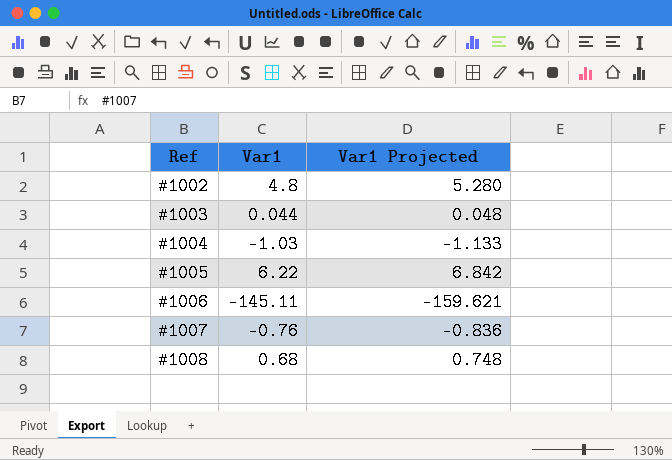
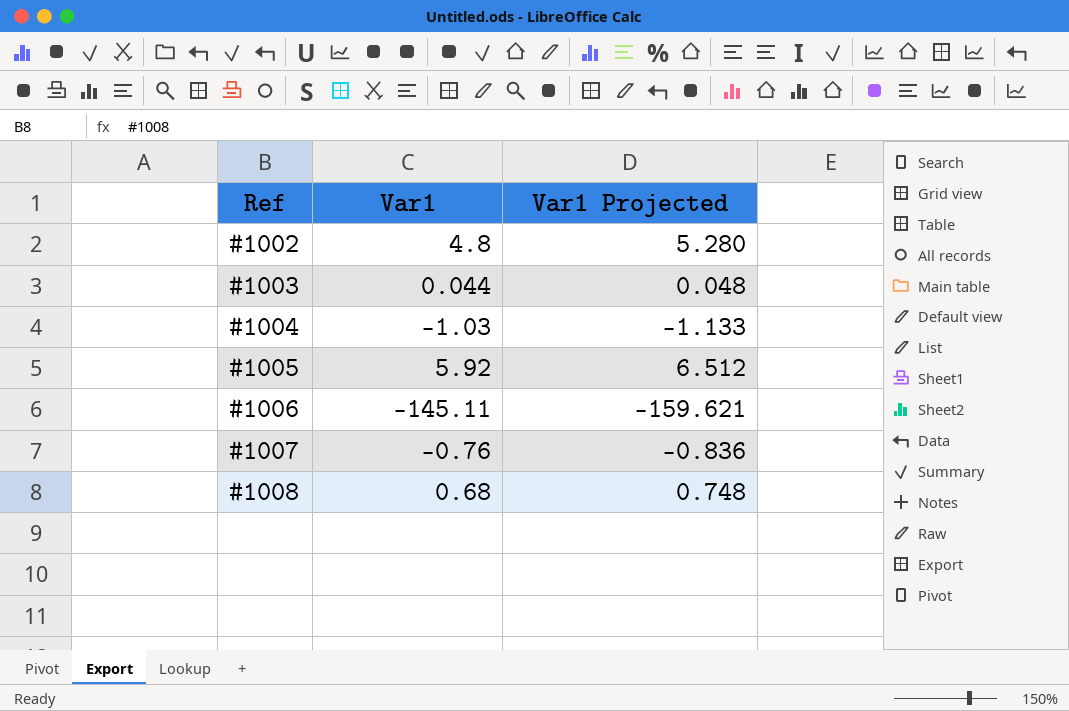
#1005 | Var1: 6.22 -> 5.92
#1005 | Var1 Projected: 6.842 -> 6.512

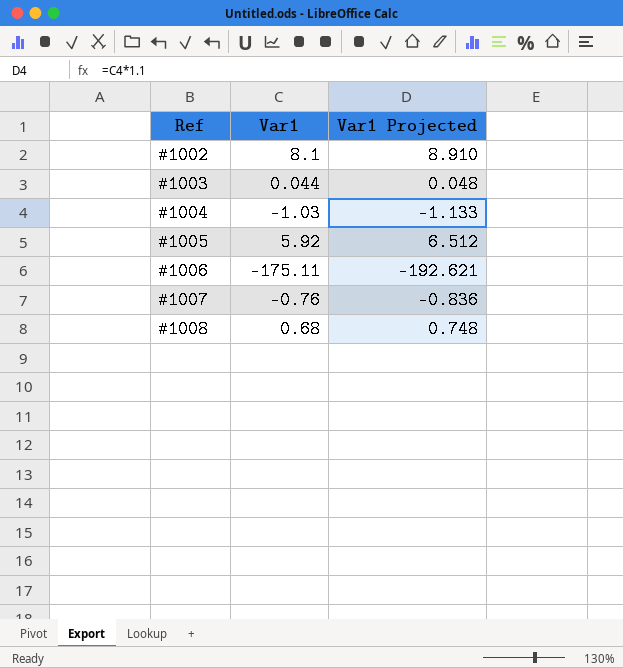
#1002 | Var1: 4.8 -> 8.1
#1002 | Var1 Projected: 5.280 -> 8.910
#1006 | Var1: -145.11 -> -175.11
#1006 | Var1 Projected: -159.621 -> -192.621

